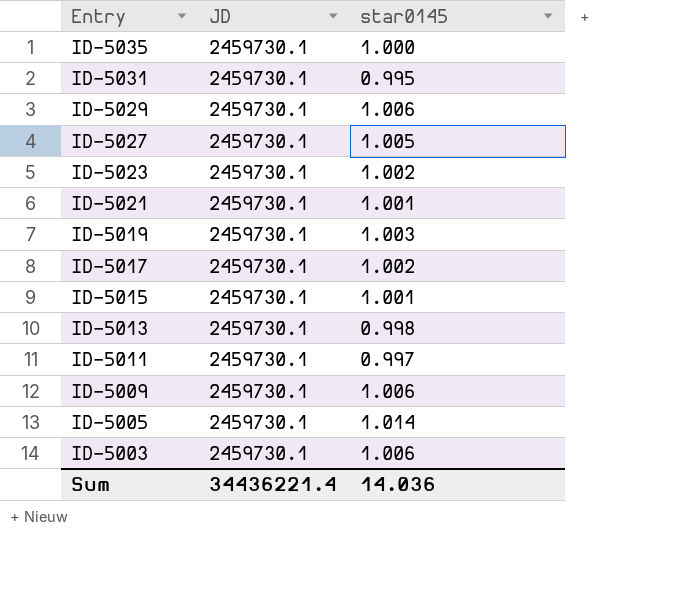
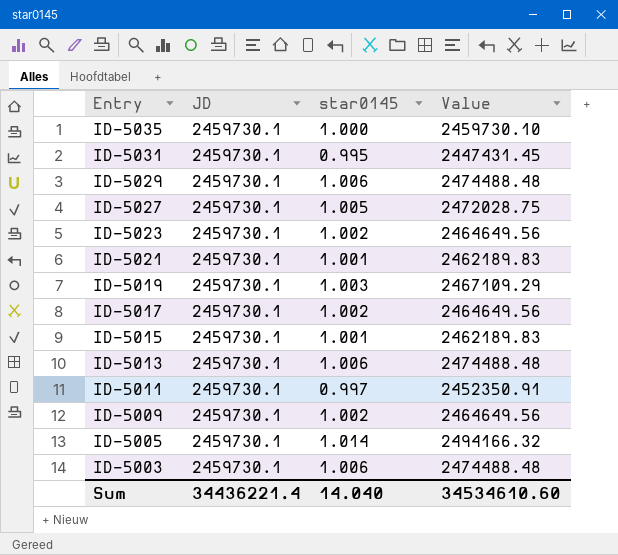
column Value | formula: none -> [JD] * [star0145]
ID-5013 | star0145: 0.998 -> 1.006
ID-5009 | star0145: 1.006 -> 1.002
Sum | star0145: 14.036 -> 14.040

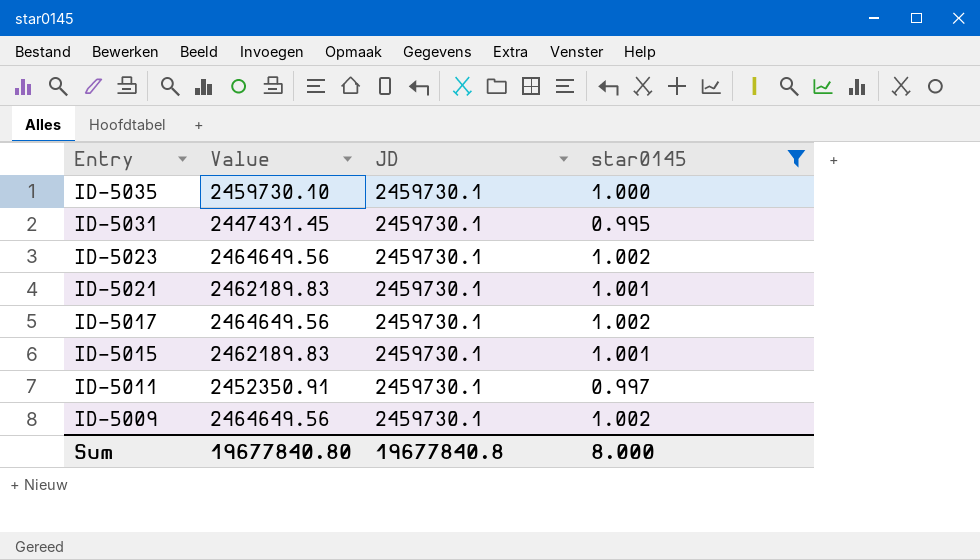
filter: none -> star0145 <= 1.002
column Value | position: 4 -> 2
Sum | Value: 34534610.60 -> 19677840.80
Sum | JD: 34436221.4 -> 19677840.8
Sum | star0145: 14.040 -> 8.000

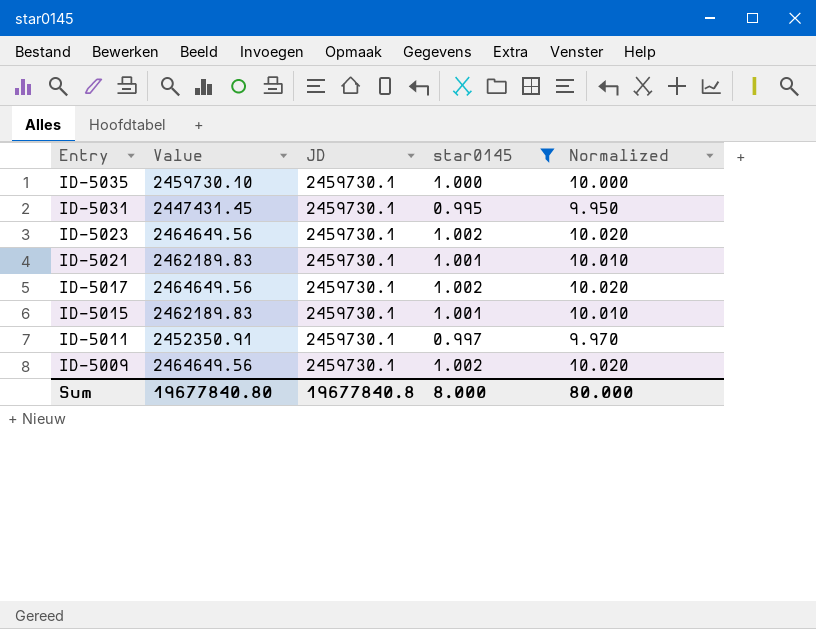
column Normalized | formula: none -> [star0145] * 10

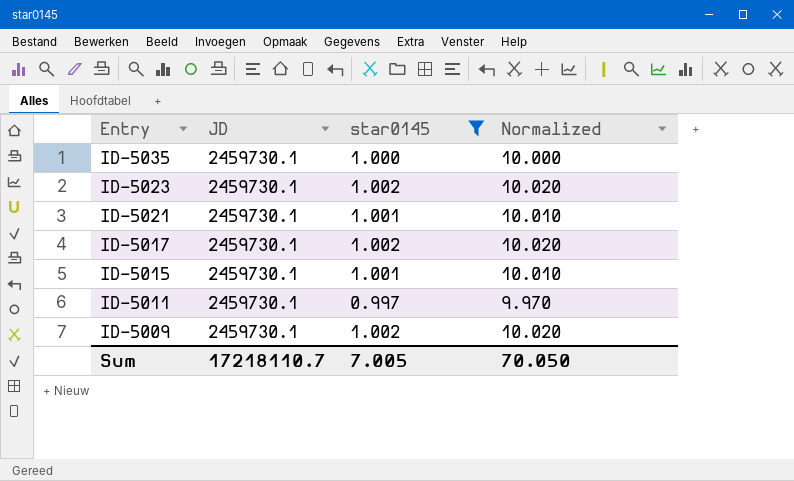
column Value | formula: [JD] * [star0145] -> none
row ID-5031: 2447431.45 | 2459730.1 | 0.995 | 9.950 -> none
Sum | JD: 19677840.8 -> 17218110.7
Sum | star0145: 8.000 -> 7.005
Sum | Normalized: 80.000 -> 70.050

